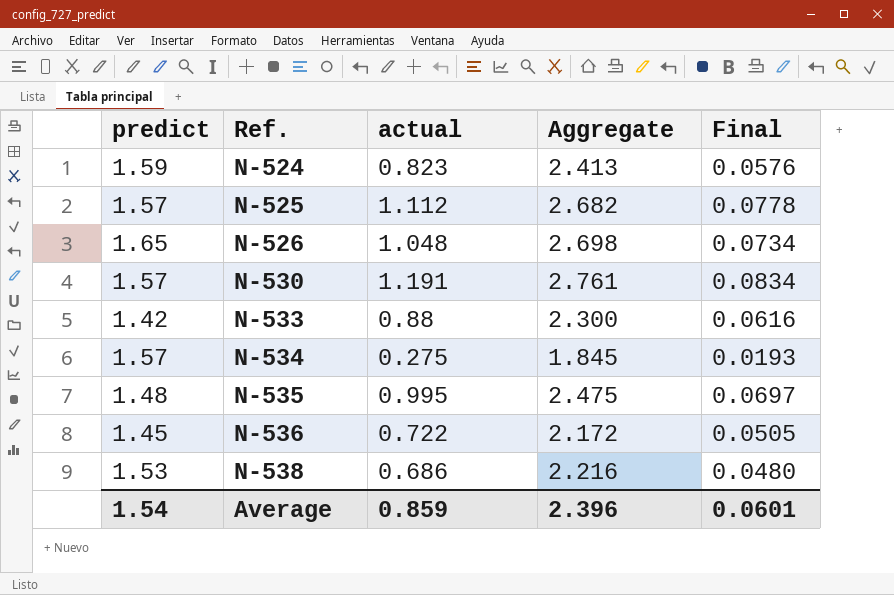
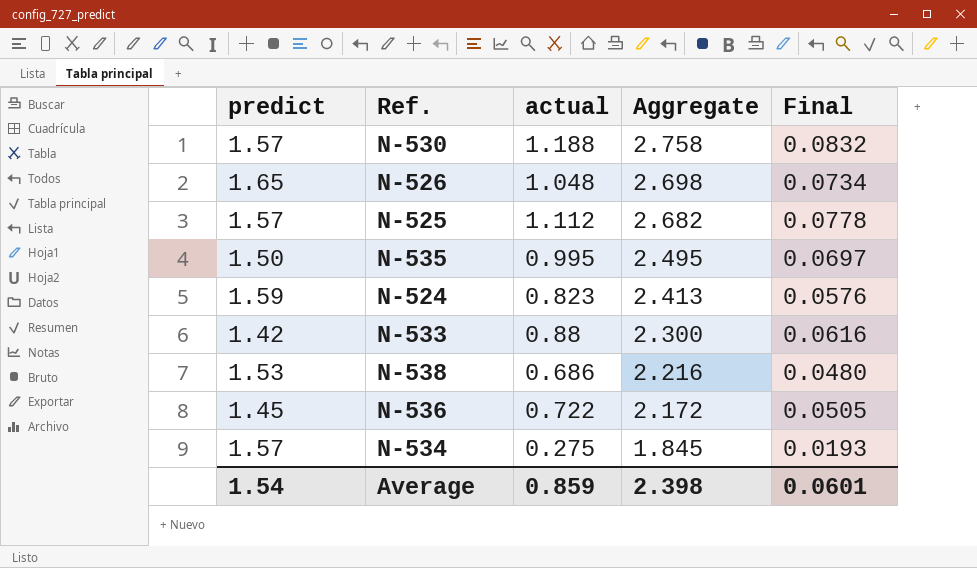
row order: Ref. ascending -> Aggregate descending
N-530 | actual: 1.191 -> 1.188
N-530 | Aggregate: 2.761 -> 2.758
N-530 | Final: 0.0834 -> 0.0832
N-535 | predict: 1.48 -> 1.50
N-535 | Aggregate: 2.475 -> 2.495
Average | Aggregate: 2.396 -> 2.398

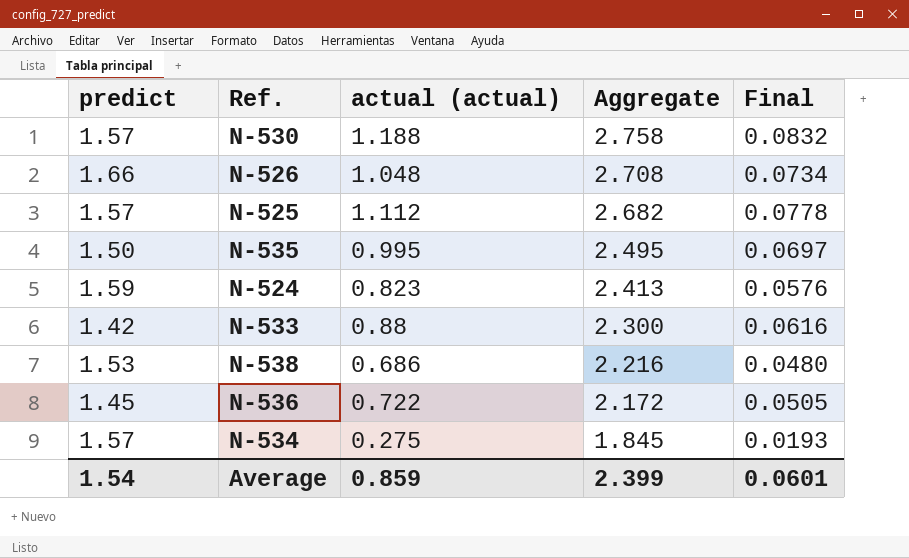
column name: actual -> actual (actual)
N-526 | predict: 1.65 -> 1.66
N-526 | Aggregate: 2.698 -> 2.708
Average | Aggregate: 2.398 -> 2.399

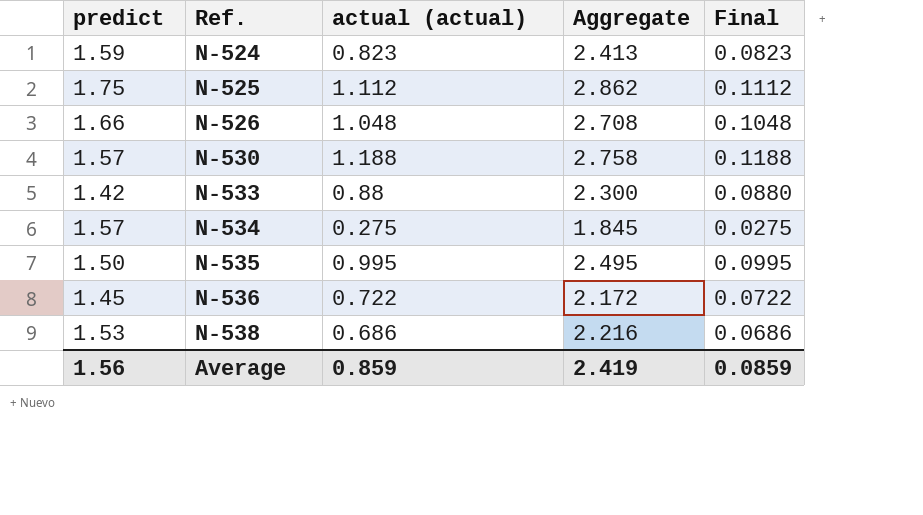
row order: Aggregate descending -> Ref. ascending
column Final | formula: [actual (actual)] * 0.07 -> [actual (actual)] * 0.1
N-525 | predict: 1.57 -> 1.75
N-525 | Aggregate: 2.682 -> 2.862
Average | predict: 1.54 -> 1.56
Average | Aggregate: 2.399 -> 2.419
Average | Final: 0.0601 -> 0.0859

